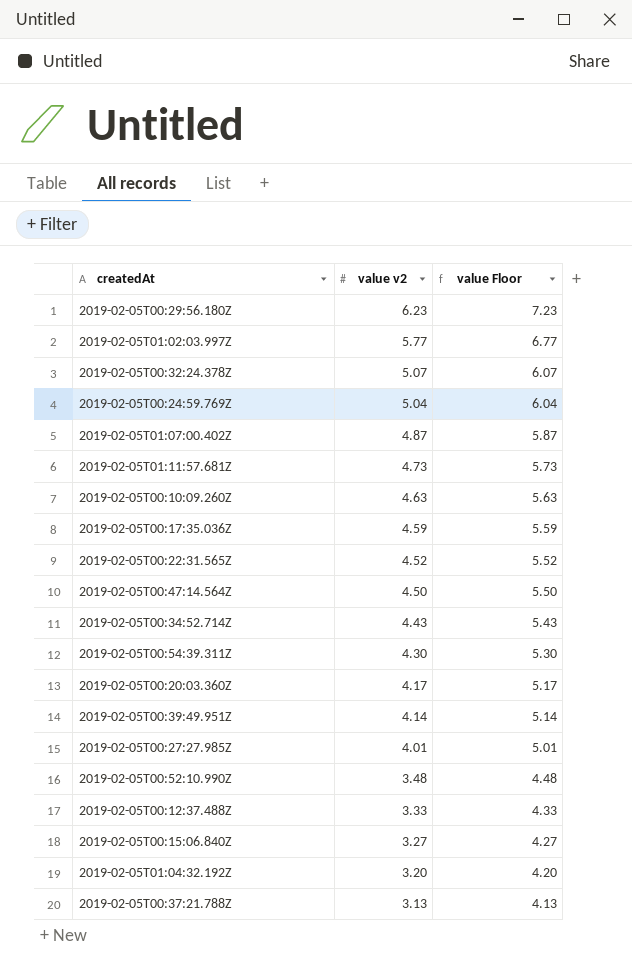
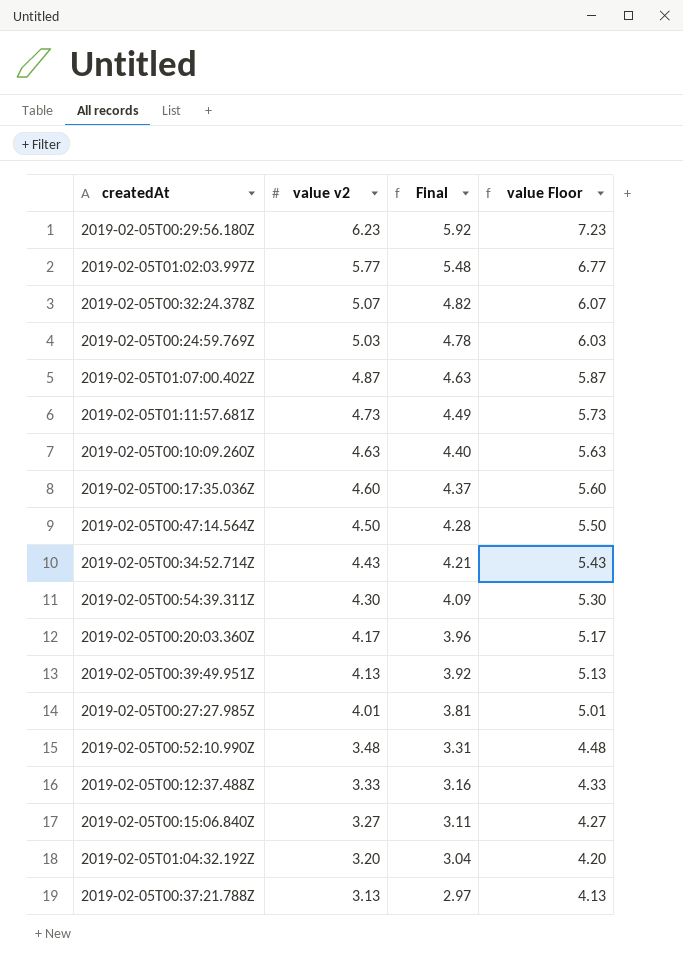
column Final | formula: none -> [value v2] * 0.95
row 2019-02-05T00:22:31.565Z: 4.52 | 5.52 -> none
2019-02-05T00:24:59.769Z | value v2: 5.04 -> 5.03
2019-02-05T00:24:59.769Z | value Floor: 6.04 -> 6.03
2019-02-05T00:17:35.036Z | value v2: 4.59 -> 4.60
2019-02-05T00:17:35.036Z | value Floor: 5.59 -> 5.60
2019-02-05T00:39:49.951Z | value v2: 4.14 -> 4.13
2019-02-05T00:39:49.951Z | value Floor: 5.14 -> 5.13

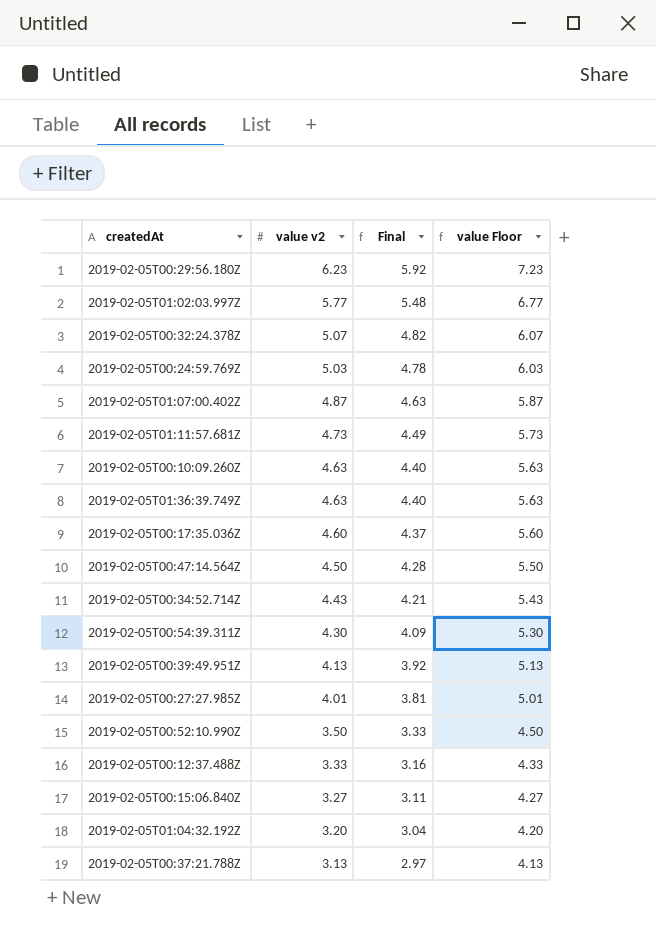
row 2019-02-05T00:20:03.360Z: 4.17 | 3.96 | 5.17 -> none
row 2019-02-05T01:36:39.749Z: none -> 4.63 | 4.40 | 5.63
2019-02-05T00:52:10.990Z | value v2: 3.48 -> 3.50
2019-02-05T00:52:10.990Z | Final: 3.31 -> 3.33
2019-02-05T00:52:10.990Z | value Floor: 4.48 -> 4.50

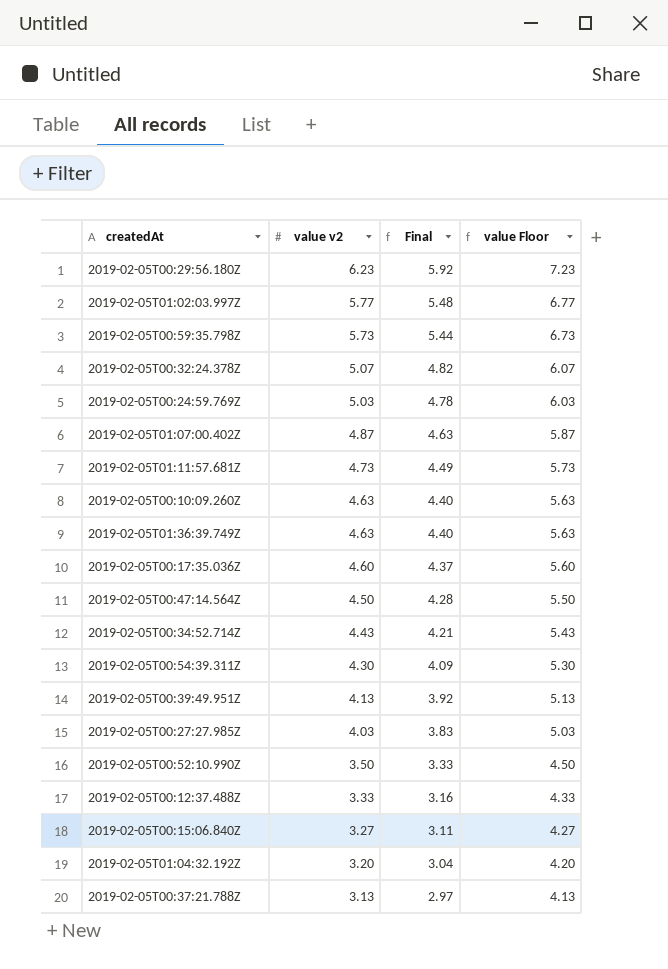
row 2019-02-05T00:59:35.798Z: none -> 5.73 | 5.44 | 6.73
2019-02-05T00:27:27.985Z | value v2: 4.01 -> 4.03
2019-02-05T00:27:27.985Z | Final: 3.81 -> 3.83
2019-02-05T00:27:27.985Z | value Floor: 5.01 -> 5.03

